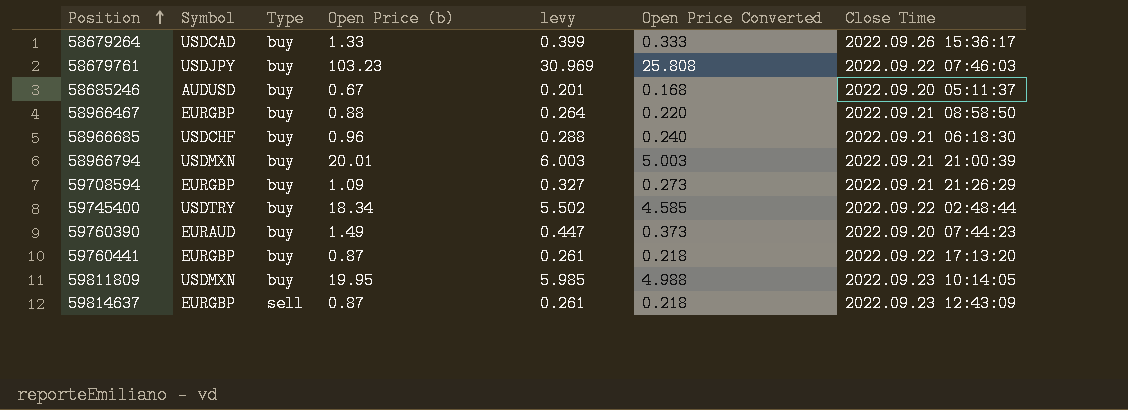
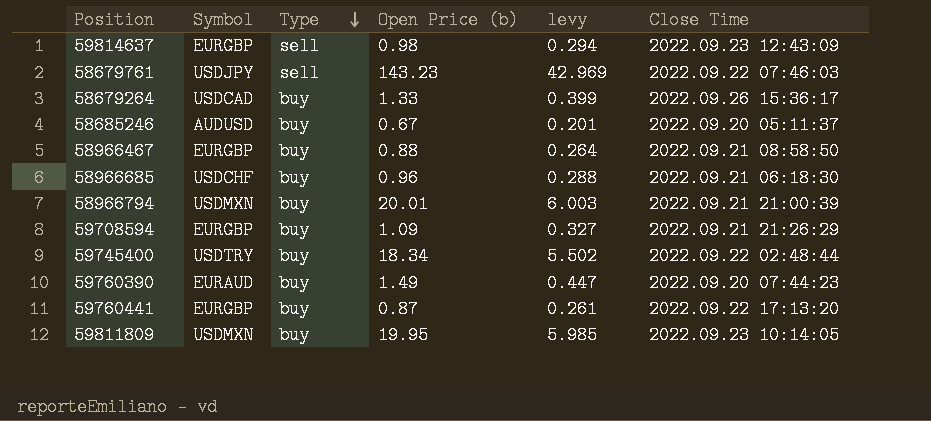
row order: Position ascending -> Type descending
column Open Price Converted | formula: [Open Price (b)] * 0.25 -> none
59814637 | Open Price (b): 0.87 -> 0.98
59814637 | levy: 0.261 -> 0.294
58679761 | Type: buy -> sell
58679761 | Open Price (b): 103.23 -> 143.23
58679761 | levy: 30.969 -> 42.969

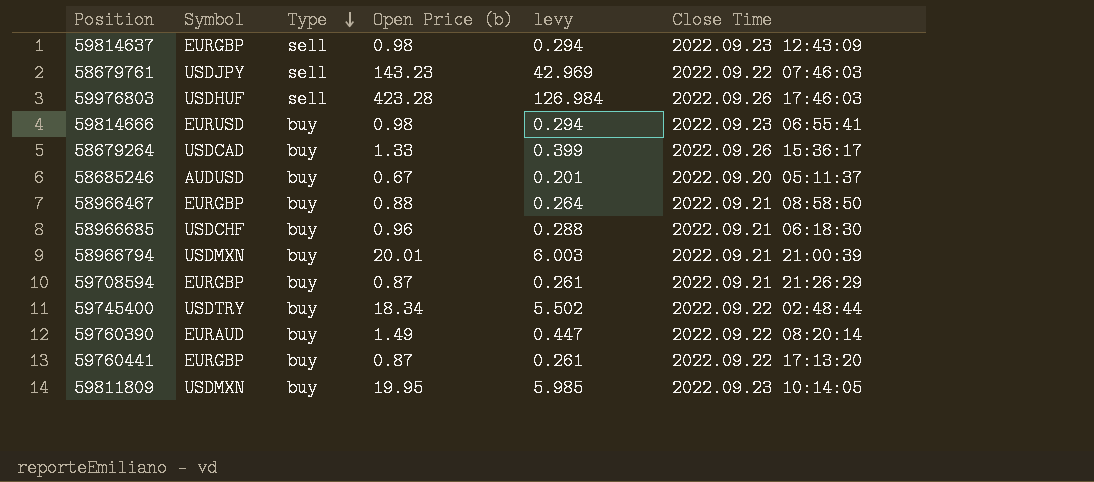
row 59976803: none -> USDHUF | sell | 423.28 | 126.984 | 2022.09.26 17:46:03
row 59814666: none -> EURUSD | buy | 0.98 | 0.294 | 2022.09.23 06:55:41
59708594 | Open Price (b): 1.09 -> 0.87
59708594 | levy: 0.327 -> 0.261
59760390 | Close Time: 2022.09.20 07:44:23 -> 2022.09.22 08:20:14

